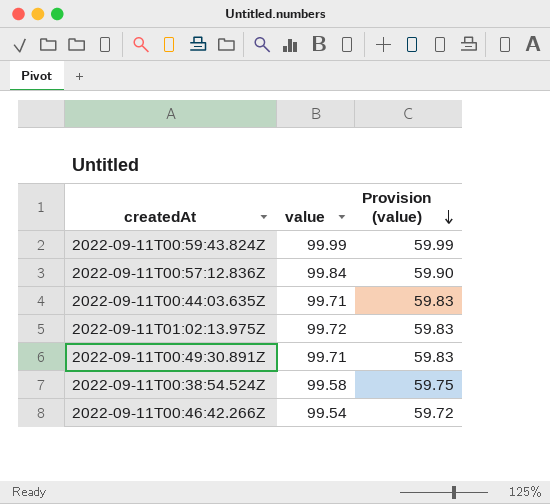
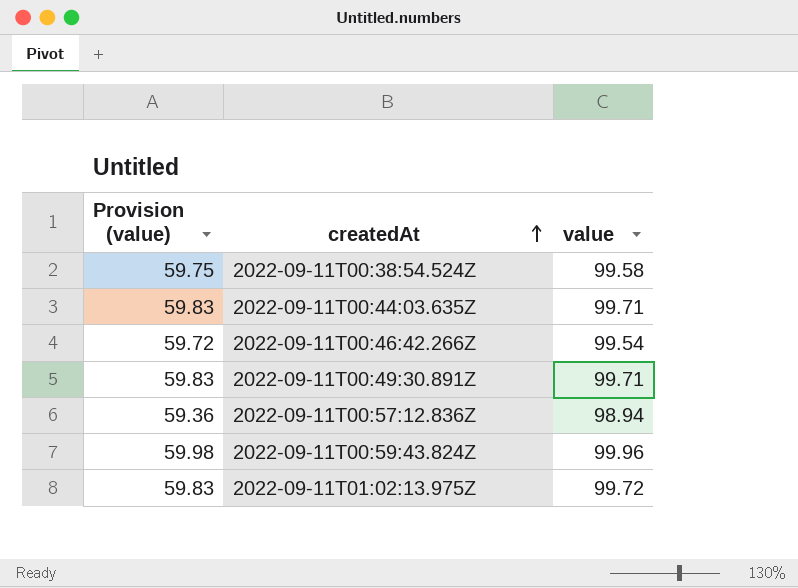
row order: Provision (value) descending -> createdAt ascending
column Provision (value) | position: 3 -> 1
2022-09-11T00:57:12.836Z | Provision (value): 59.90 -> 59.36
2022-09-11T00:57:12.836Z | value: 99.84 -> 98.94
2022-09-11T00:59:43.824Z | Provision (value): 59.99 -> 59.98
2022-09-11T00:59:43.824Z | value: 99.99 -> 99.96

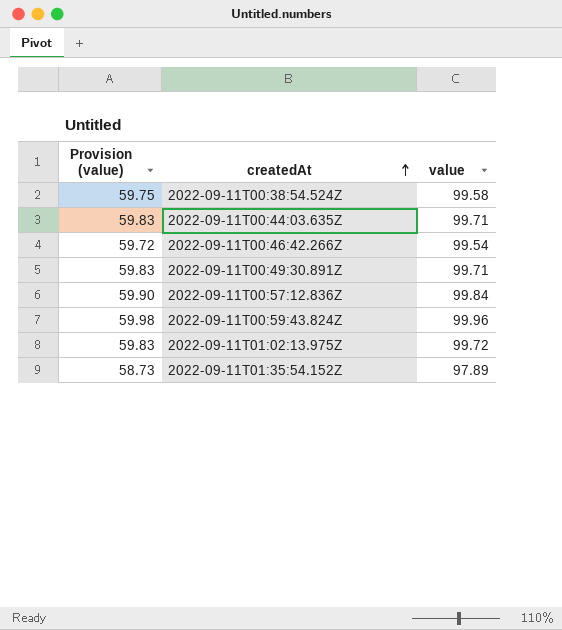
2022-09-11T00:57:12.836Z | Provision (value): 59.36 -> 59.90
2022-09-11T00:57:12.836Z | value: 98.94 -> 99.84
row 2022-09-11T01:35:54.152Z: none -> 58.73 | 97.89

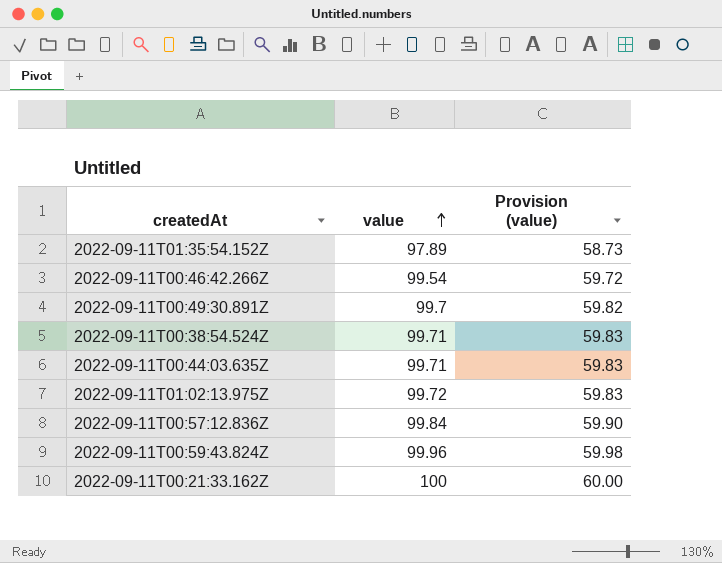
row order: createdAt ascending -> value ascending
column Provision (value) | position: 1 -> 3
2022-09-11T00:49:30.891Z | value: 99.71 -> 99.7
2022-09-11T00:49:30.891Z | Provision (value): 59.83 -> 59.82
2022-09-11T00:38:54.524Z | value: 99.58 -> 99.71
2022-09-11T00:38:54.524Z | Provision (value): 59.75 -> 59.83
row 2022-09-11T00:21:33.162Z: none -> 100 | 60.00

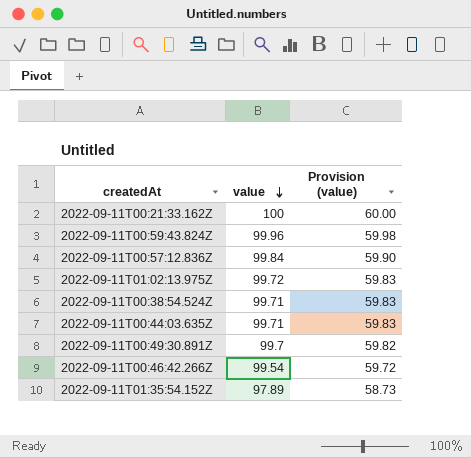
row order: value ascending -> value descending

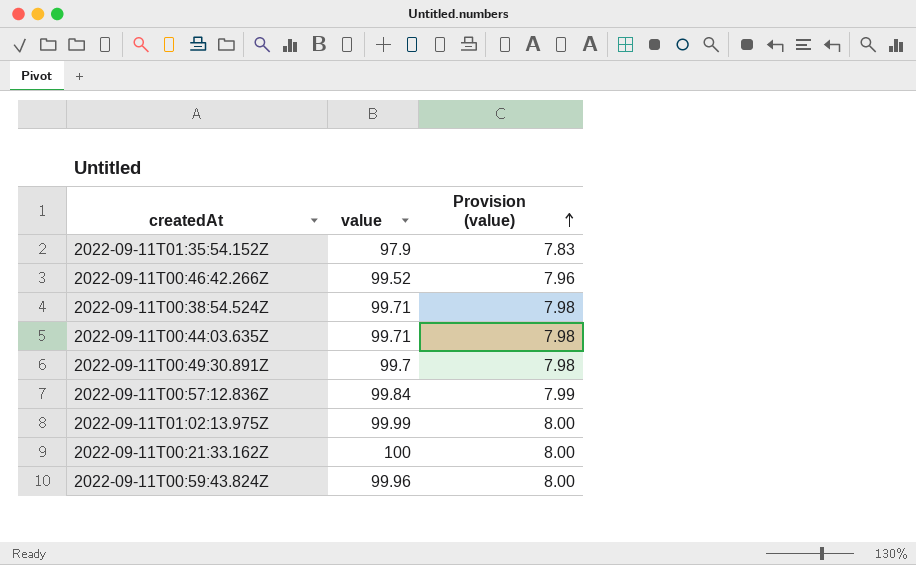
row order: value descending -> Provision (value) ascending
column Provision (value) | formula: [value] * 0.6 -> [value] * 0.08
2022-09-11T01:35:54.152Z | value: 97.89 -> 97.9
2022-09-11T00:46:42.266Z | value: 99.54 -> 99.52
2022-09-11T01:02:13.975Z | value: 99.72 -> 99.99

